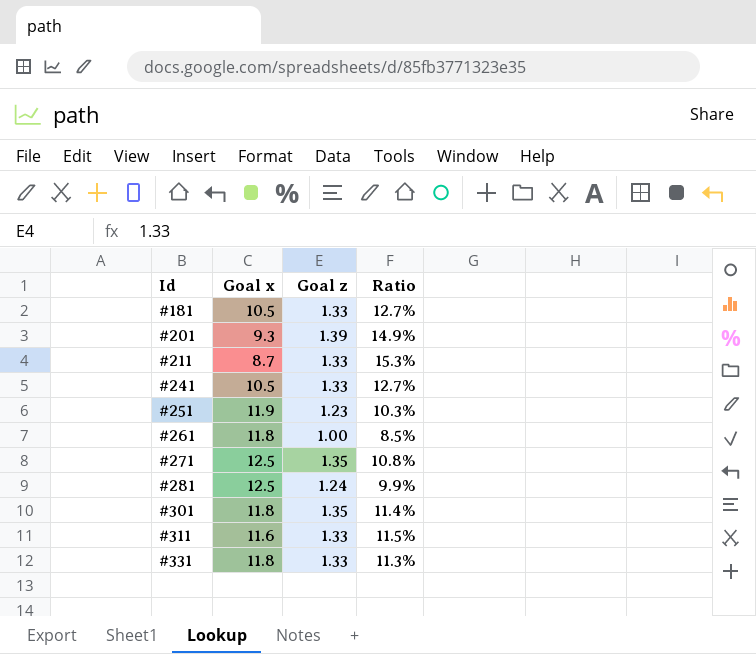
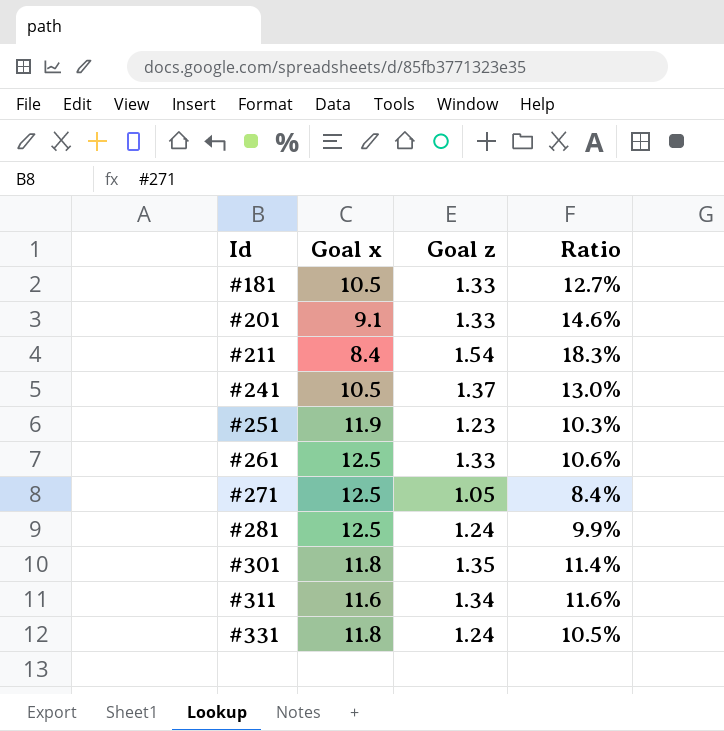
#201 | Goal x: 9.3 -> 9.1
#201 | Goal z: 1.39 -> 1.33
#201 | Ratio: 14.9% -> 14.6%
#211 | Goal x: 8.7 -> 8.4
#211 | Goal z: 1.33 -> 1.54
#211 | Ratio: 15.3% -> 18.3%
#241 | Goal z: 1.33 -> 1.37
#241 | Ratio: 12.7% -> 13.0%
#261 | Goal x: 11.8 -> 12.5
#261 | Goal z: 1.00 -> 1.33
#261 | Ratio: 8.5% -> 10.6%
#271 | Goal z: 1.35 -> 1.05
#271 | Ratio: 10.8% -> 8.4%
#311 | Goal z: 1.33 -> 1.34
#311 | Ratio: 11.5% -> 11.6%
#331 | Goal z: 1.33 -> 1.24
#331 | Ratio: 11.3% -> 10.5%

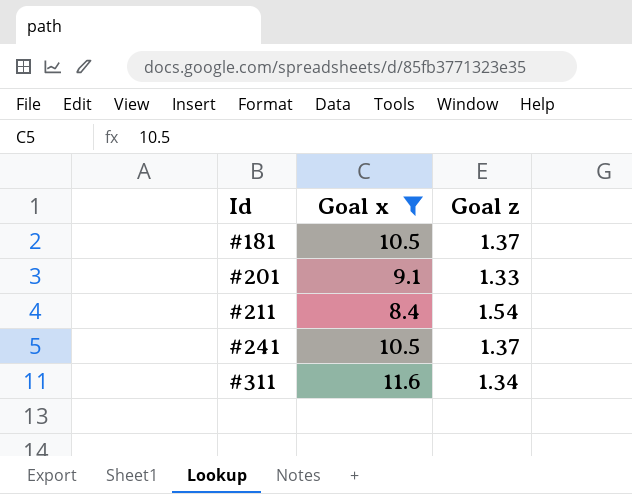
filter: none -> Goal x <= 11.6
column Ratio | formula: [Goal z] / [Goal x] -> none
#181 | Goal z: 1.33 -> 1.37

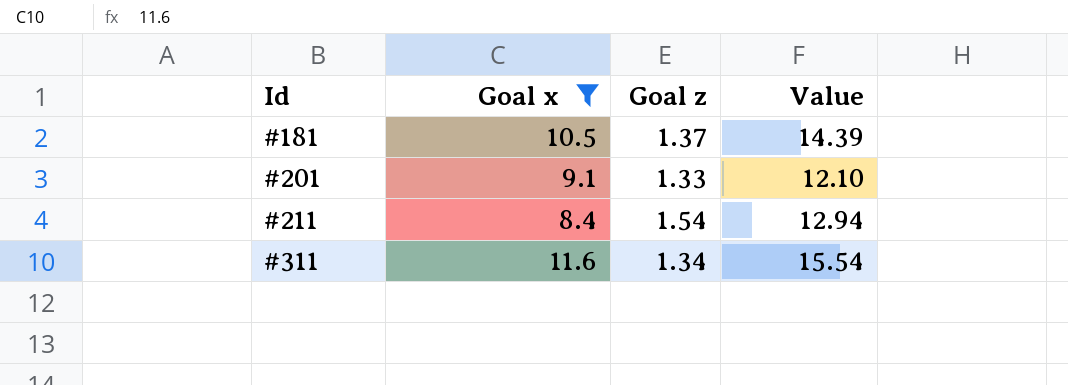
column Value | formula: none -> [Goal x] * [Goal z]
row #241: 10.5 | 1.37 -> none

